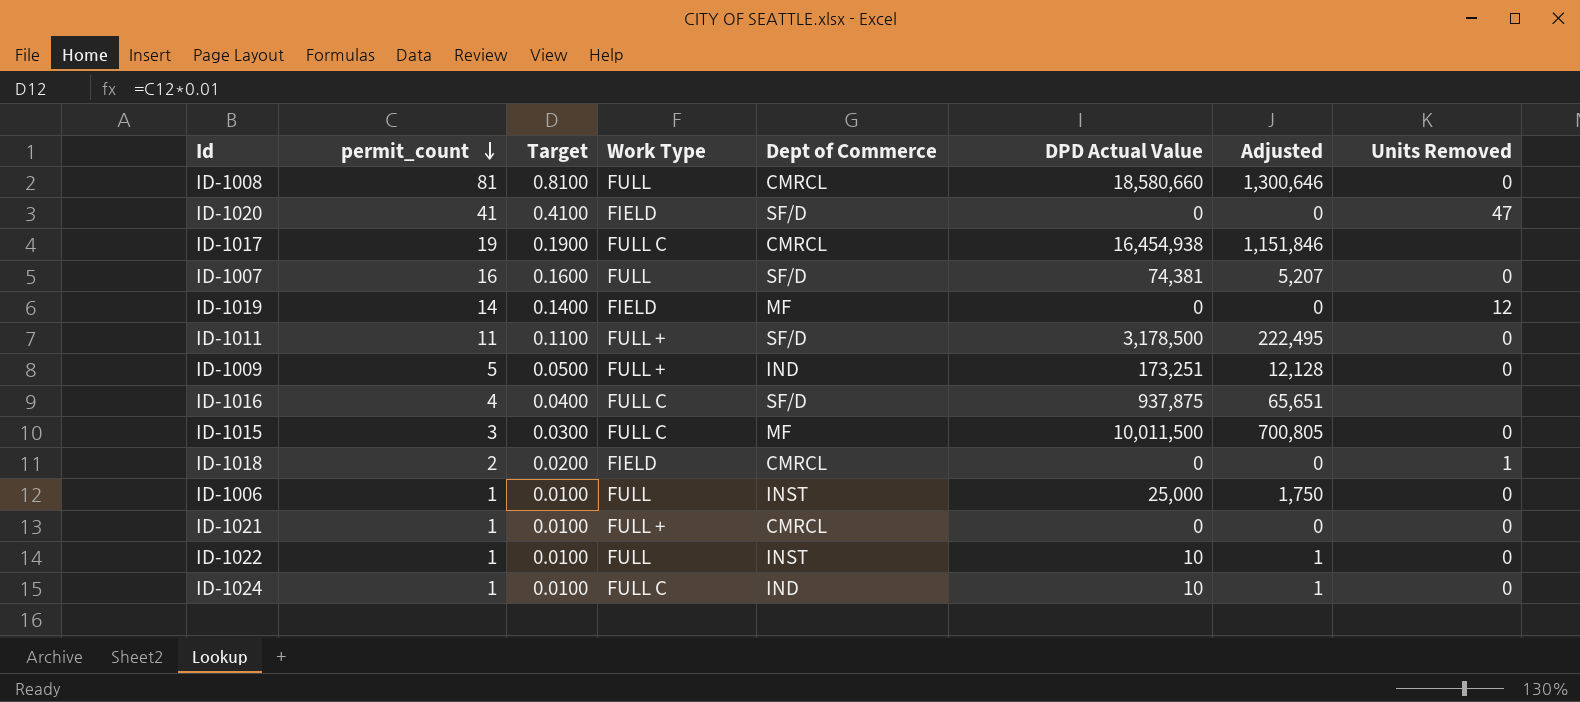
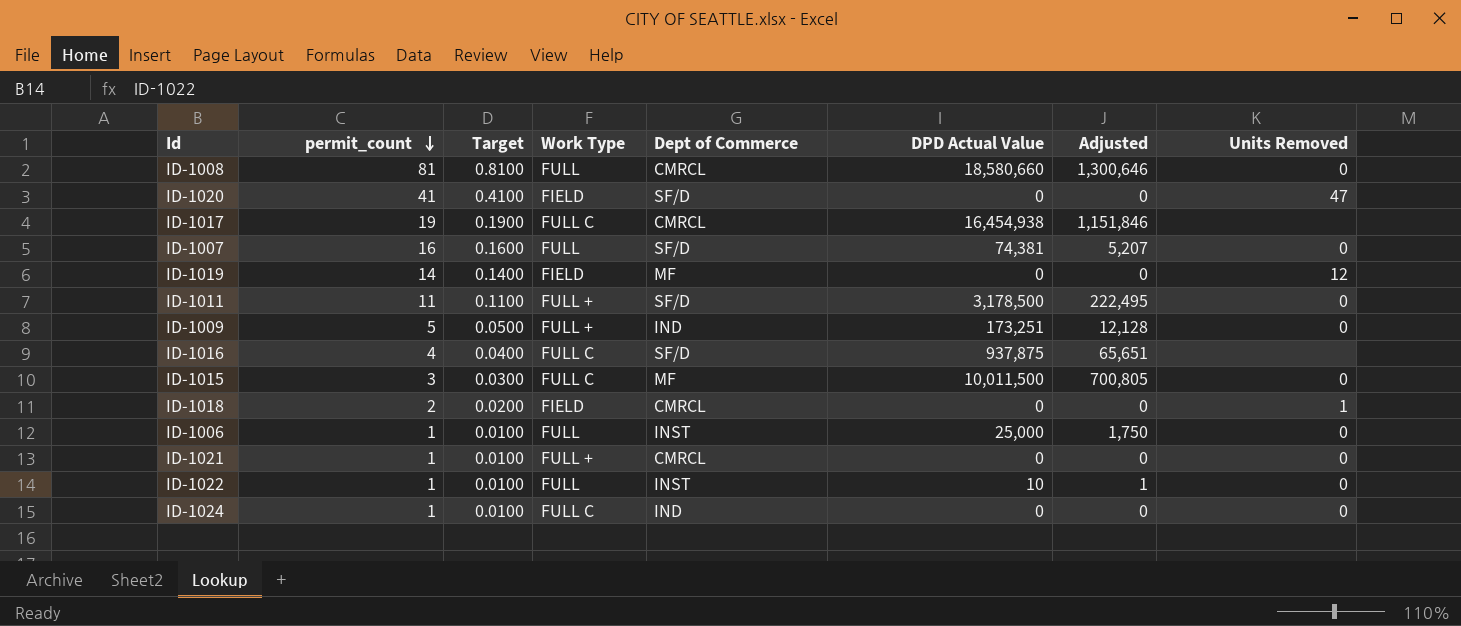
ID-1024 | DPD Actual Value: 10 -> 0
ID-1024 | Adjusted: 1 -> 0

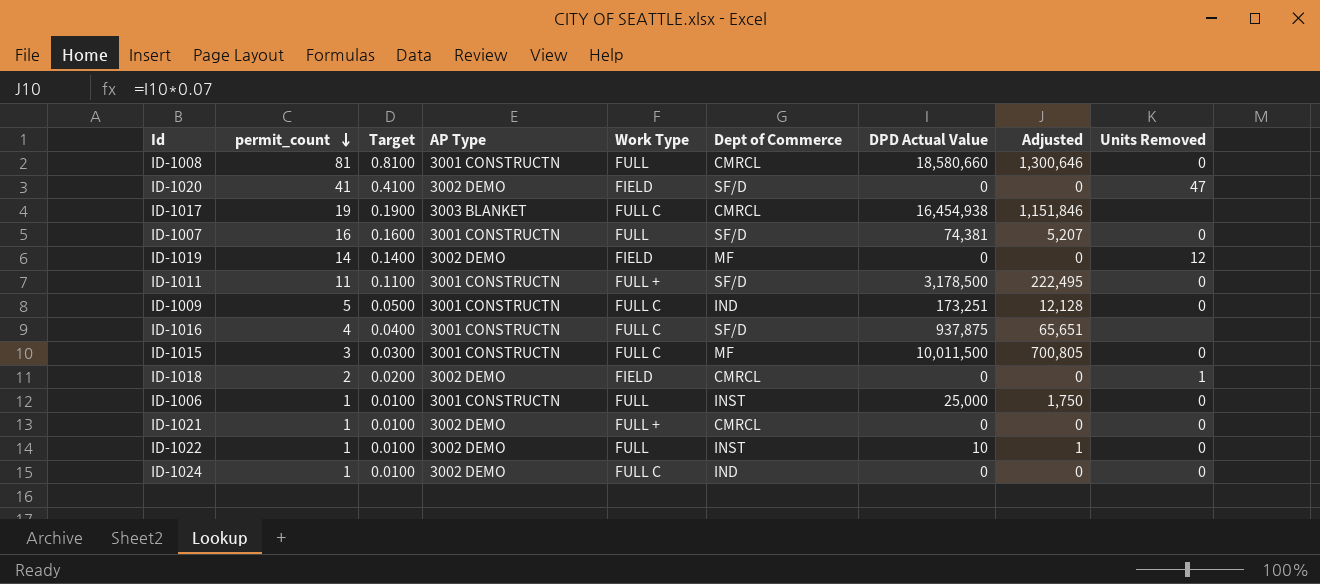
column AP Type | position: none -> 4
ID-1009 | Work Type: FULL + -> FULL C

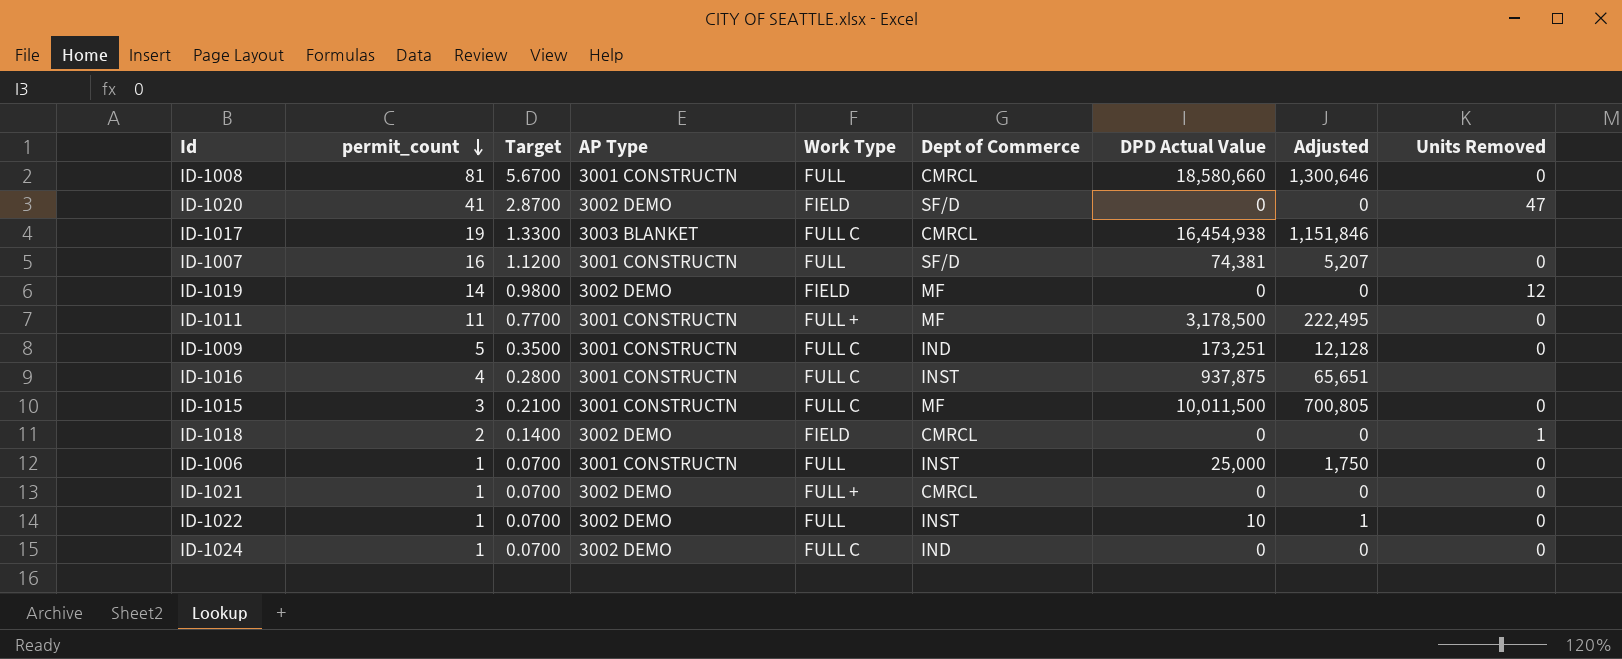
column Target | formula: [permit_count] * 0.01 -> [permit_count] * 0.07
ID-1011 | Dept of Commerce: SF/D -> MF
ID-1016 | Dept of Commerce: SF/D -> INST

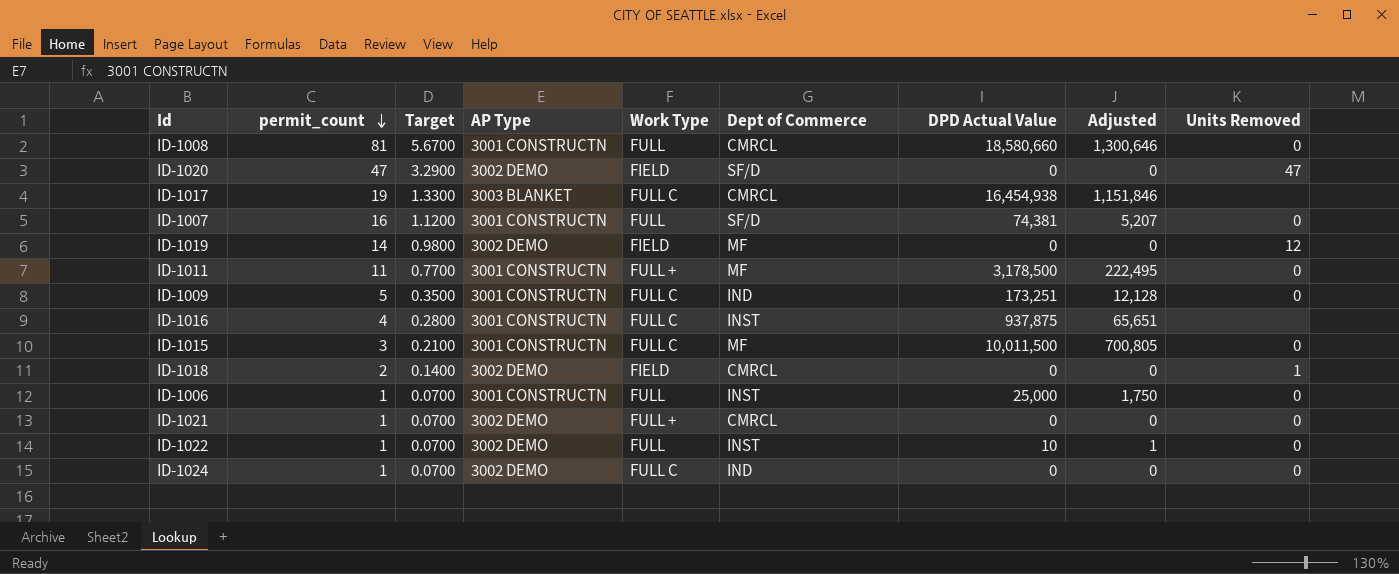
ID-1020 | permit_count: 41 -> 47
ID-1020 | Target: 2.8700 -> 3.2900

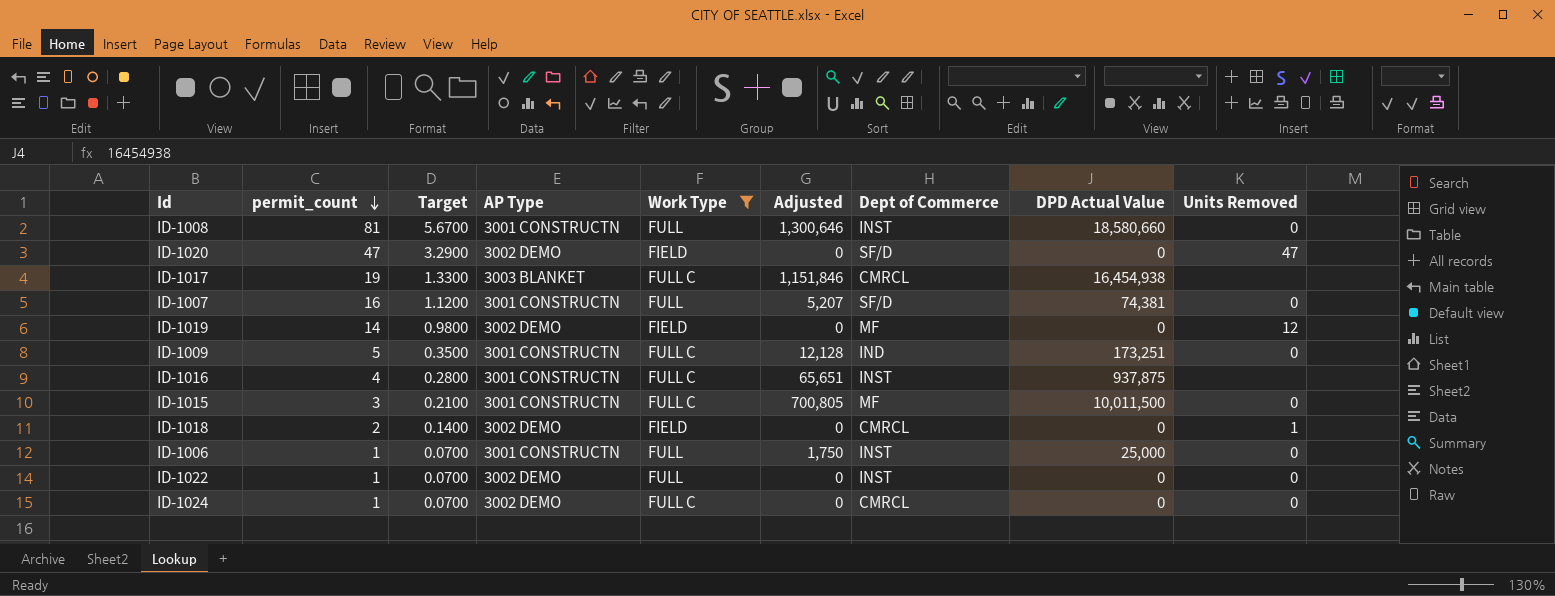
filter: none -> Work Type != FULL +
column Adjusted | position: 8 -> 6
ID-1008 | Dept of Commerce: CMRCL -> INST
ID-1022 | Adjusted: 1 -> 0
ID-1022 | DPD Actual Value: 10 -> 0
ID-1024 | Dept of Commerce: IND -> CMRCL

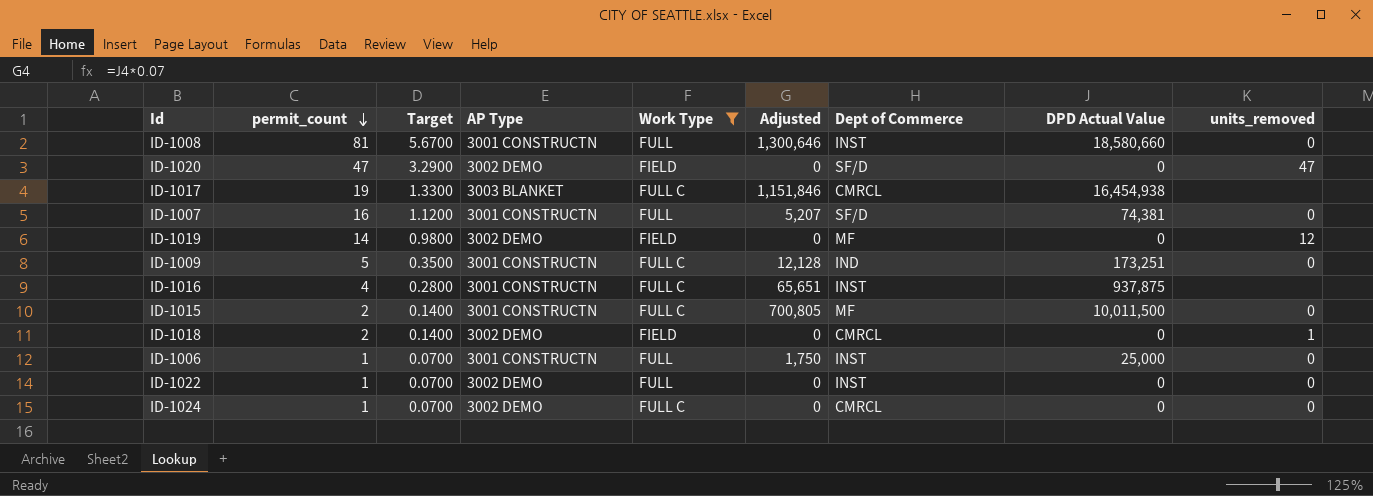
column name: Units Removed -> units_removed
ID-1015 | permit_count: 3 -> 2
ID-1015 | Target: 0.2100 -> 0.1400

